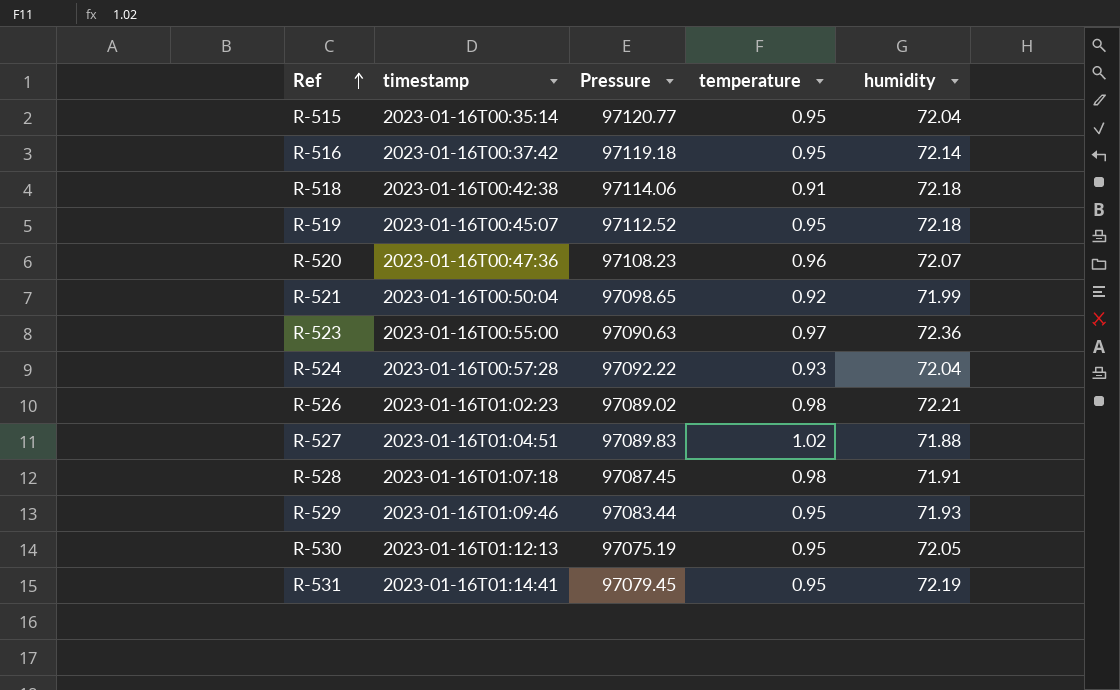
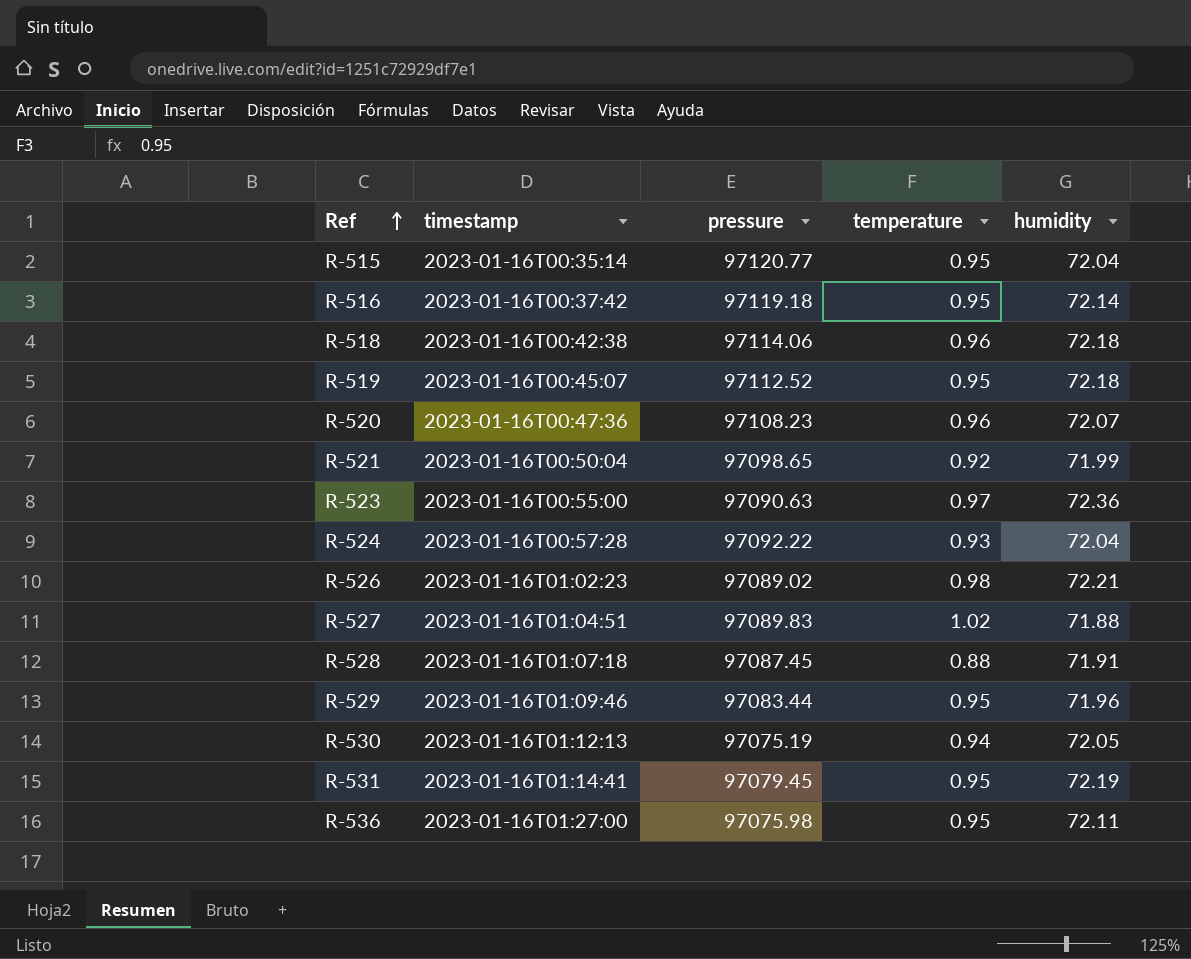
column name: Pressure -> pressure
R-518 | temperature: 0.91 -> 0.96
R-528 | temperature: 0.98 -> 0.88
R-529 | humidity: 71.93 -> 71.96
R-530 | temperature: 0.95 -> 0.94
row R-536: none -> 2023-01-16T01:27:00 | 97075.98 | 0.95 | 72.11

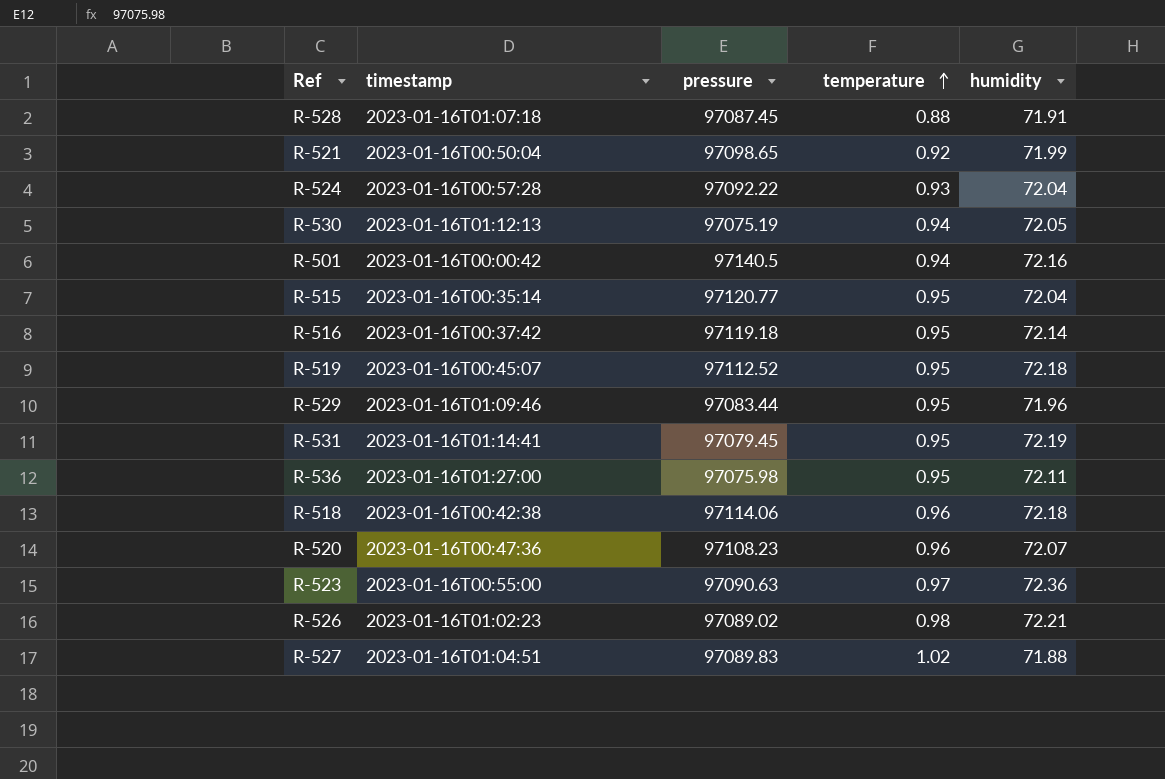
row order: Ref ascending -> temperature ascending
row R-501: none -> 2023-01-16T00:00:42 | 97140.5 | 0.94 | 72.16

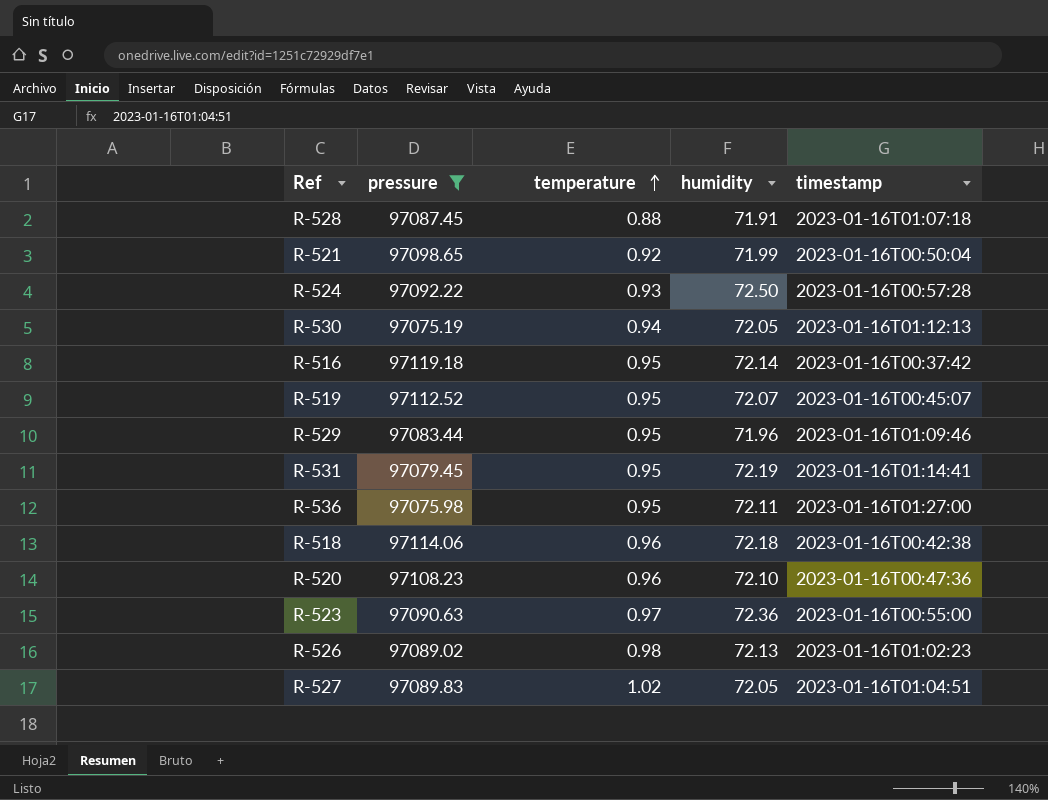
filter: none -> pressure <= 97119.18
column timestamp | position: 2 -> 5
R-524 | humidity: 72.04 -> 72.50
R-519 | humidity: 72.18 -> 72.07
R-520 | humidity: 72.07 -> 72.10
R-526 | humidity: 72.21 -> 72.13
R-527 | humidity: 71.88 -> 72.05

